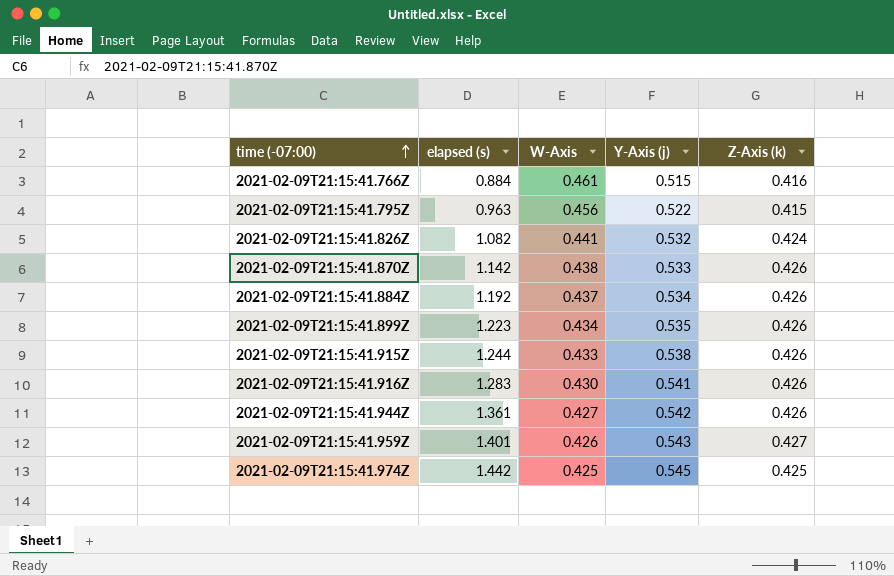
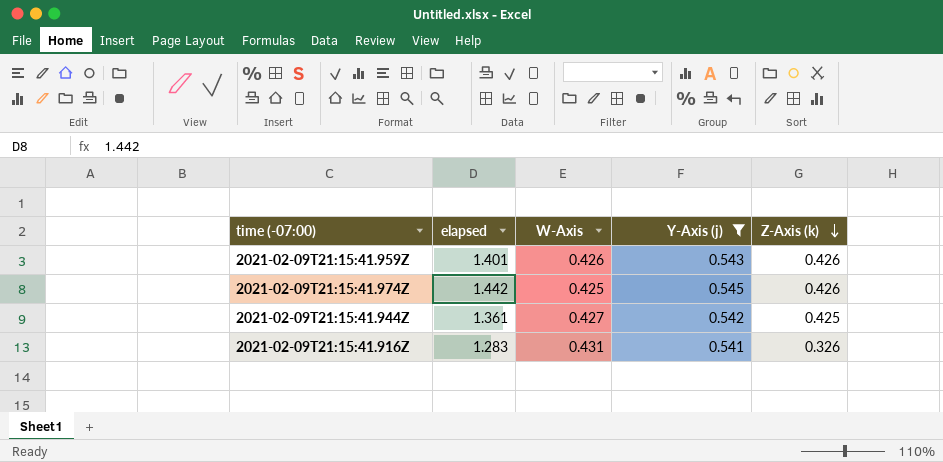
filter: none -> Y-Axis (j) >= 0.541
row order: time (-07:00) ascending -> Z-Axis (k) descending
column name: elapsed (s) -> elapsed
2021-02-09T21:15:41.959Z | Z-Axis (k): 0.427 -> 0.426
2021-02-09T21:15:41.974Z | Z-Axis (k): 0.425 -> 0.426
2021-02-09T21:15:41.944Z | Z-Axis (k): 0.426 -> 0.425
2021-02-09T21:15:41.916Z | W-Axis: 0.430 -> 0.431
2021-02-09T21:15:41.916Z | Z-Axis (k): 0.426 -> 0.326

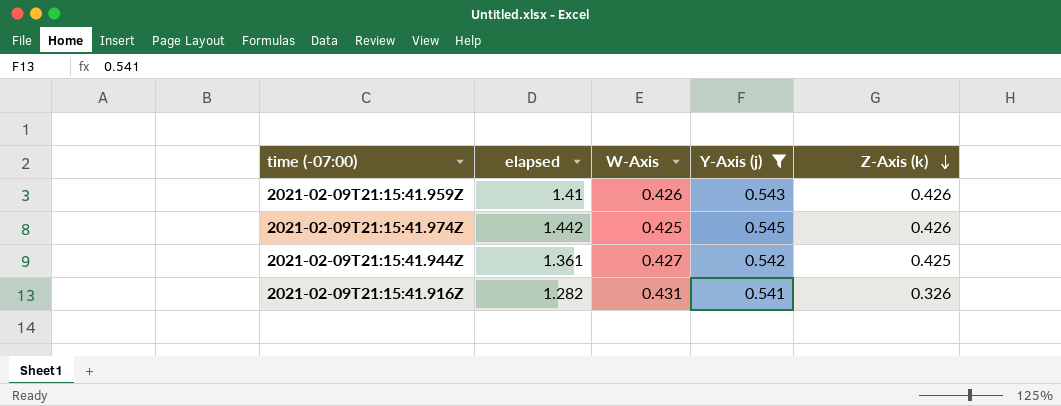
2021-02-09T21:15:41.959Z | elapsed: 1.401 -> 1.41
2021-02-09T21:15:41.916Z | elapsed: 1.283 -> 1.282

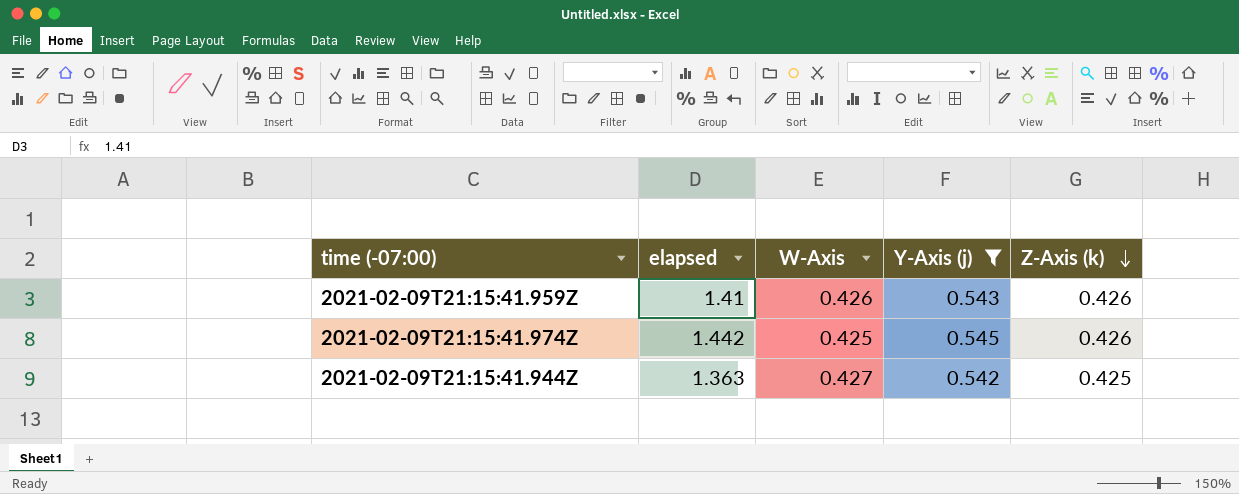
row 2021-02-09T21:15:41.916Z: 1.282 | 0.431 | 0.541 | 0.326 -> none
2021-02-09T21:15:41.944Z | elapsed: 1.361 -> 1.363

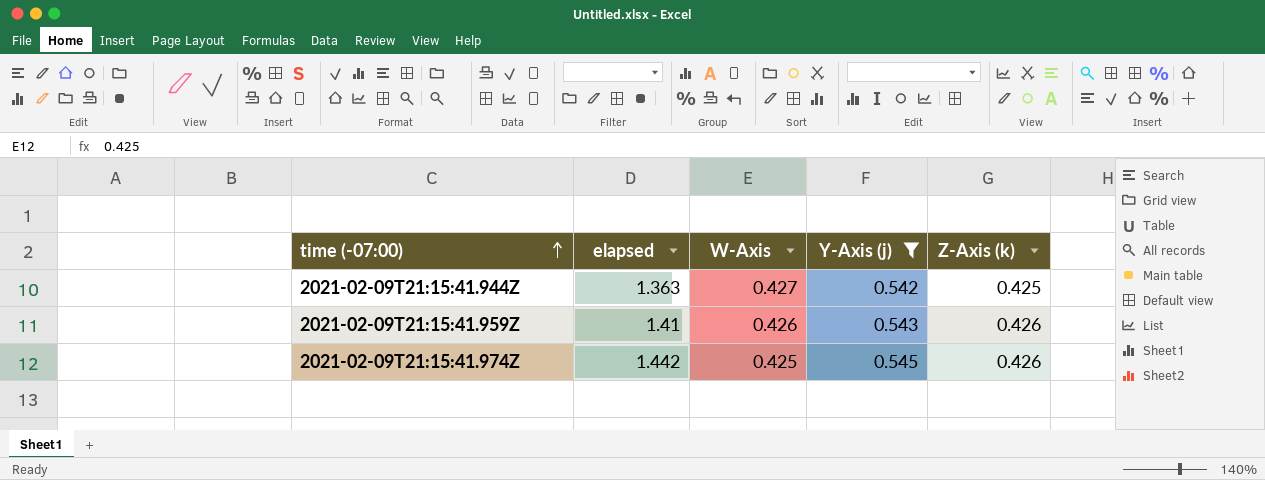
row order: Z-Axis (k) descending -> time (-07:00) ascending

